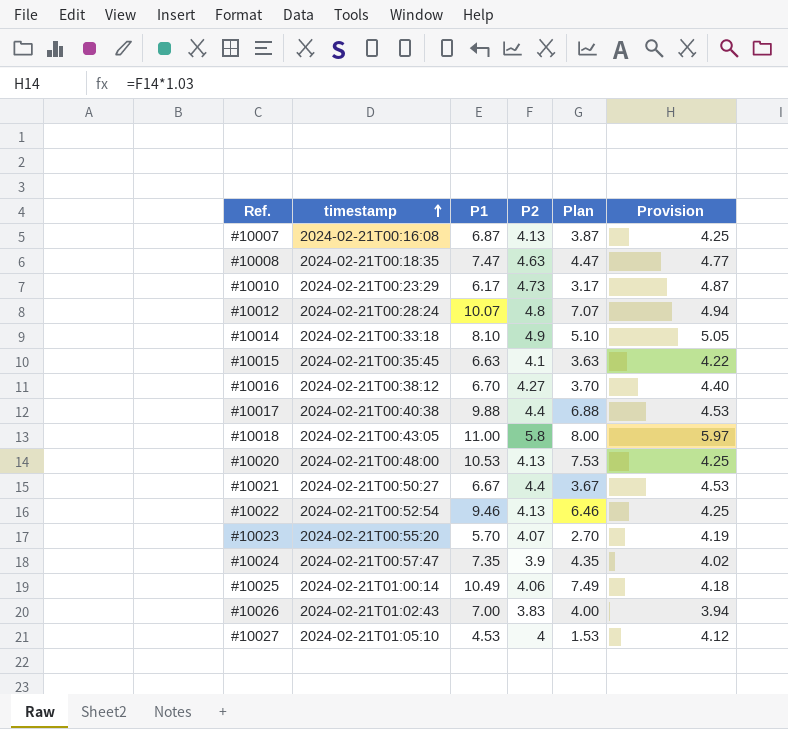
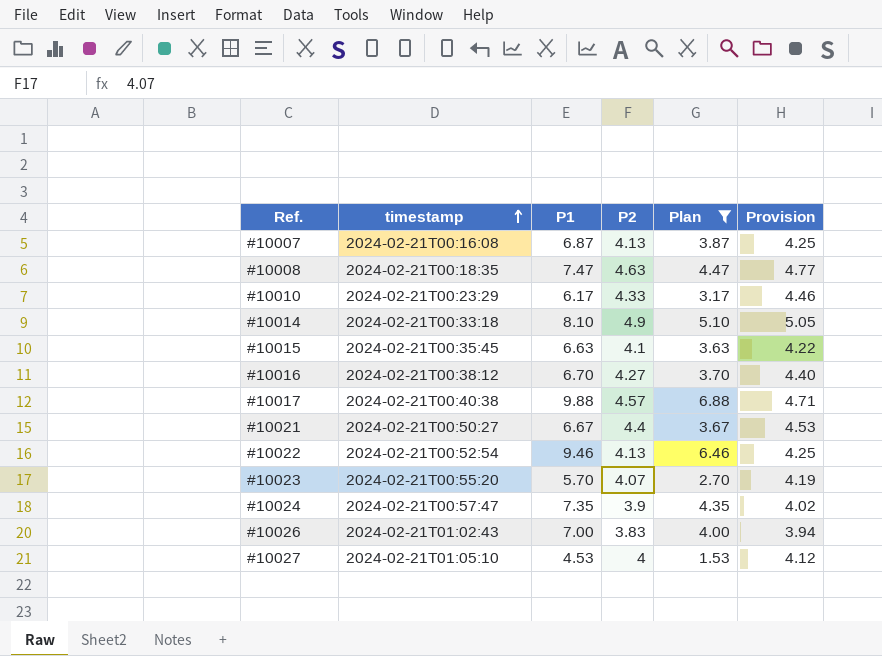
filter: none -> Plan <= 6.88
#10010 | P2: 4.73 -> 4.33
#10010 | Provision: 4.87 -> 4.46
#10017 | P2: 4.4 -> 4.57
#10017 | Provision: 4.53 -> 4.71

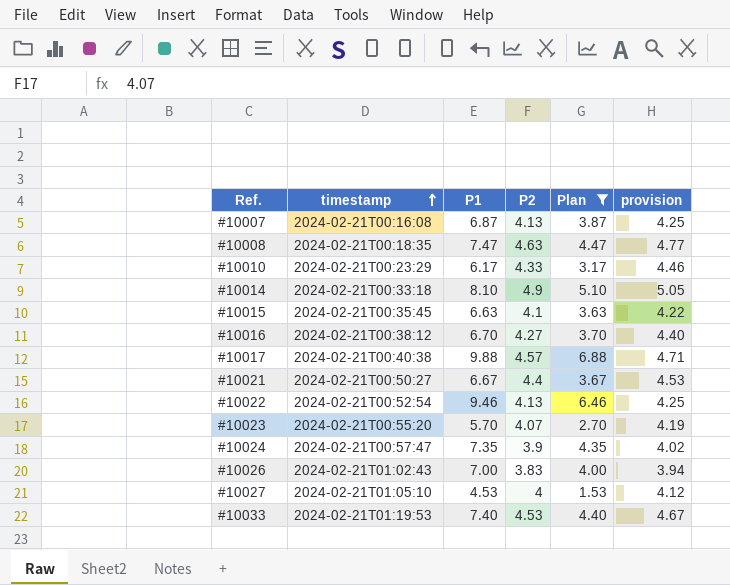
column name: Provision -> provision
row #10033: none -> 2024-02-21T01:19:53 | 7.40 | 4.53 | 4.40 | 4.67

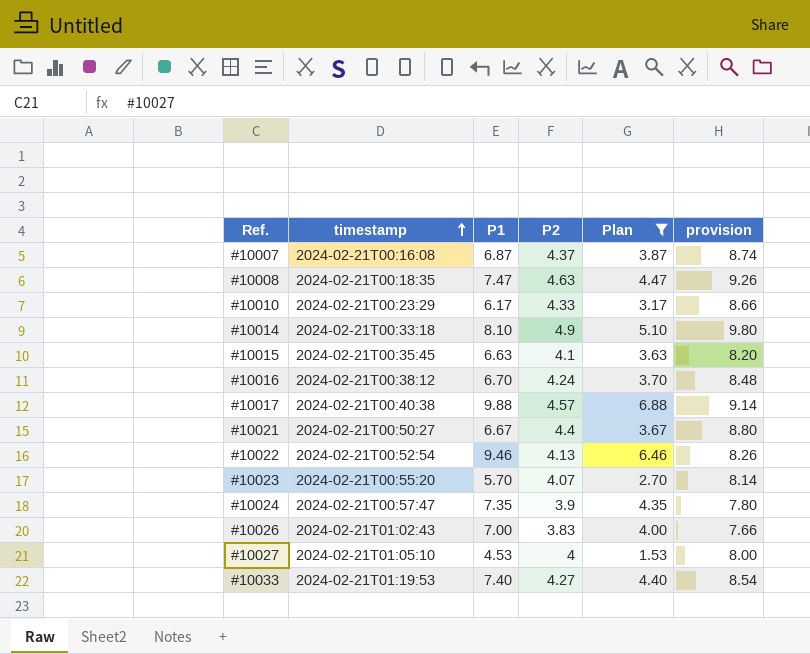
column provision | formula: [P2] * 1.03 -> [P2] * 2
#10007 | P2: 4.13 -> 4.37
#10016 | P2: 4.27 -> 4.24
#10033 | P2: 4.53 -> 4.27

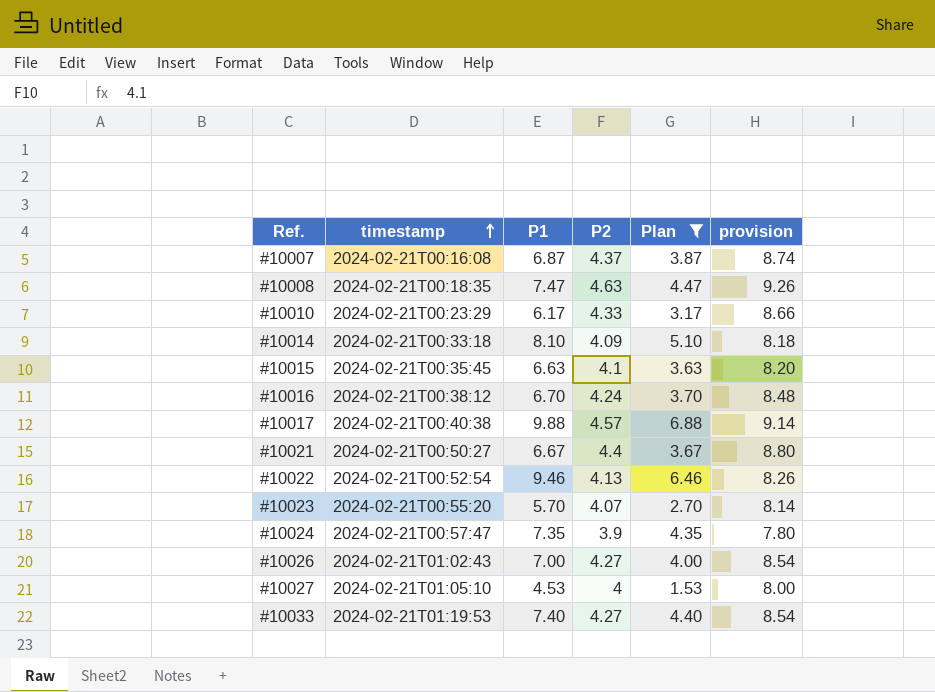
#10014 | P2: 4.9 -> 4.09
#10014 | provision: 9.80 -> 8.18
#10026 | P2: 3.83 -> 4.27
#10026 | provision: 7.66 -> 8.54

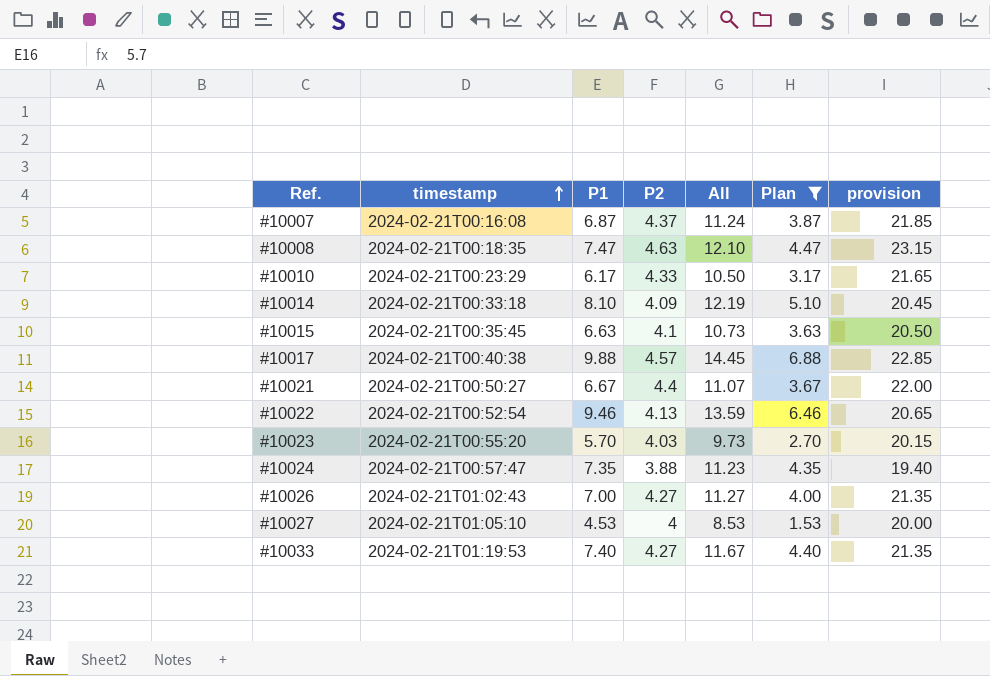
column All | formula: none -> [P1] + [P2]
column provision | formula: [P2] * 2 -> [P2] * 5
row #10016: 2024-02-21T00:38:12 | 6.70 | 4.24 | 3.70 | 8.48 -> none
#10023 | P2: 4.07 -> 4.03
#10024 | P2: 3.9 -> 3.88

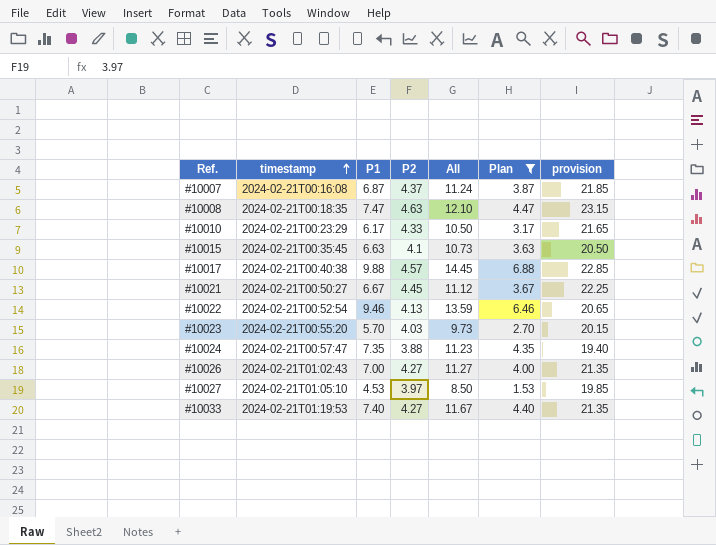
row #10014: 2024-02-21T00:33:18 | 8.10 | 4.09 | 12.19 | 5.10 | 20.45 -> none
#10021 | P2: 4.4 -> 4.45
#10021 | All: 11.07 -> 11.12
#10021 | provision: 22.00 -> 22.25
#10027 | P2: 4 -> 3.97
#10027 | All: 8.53 -> 8.50
#10027 | provision: 20.00 -> 19.85

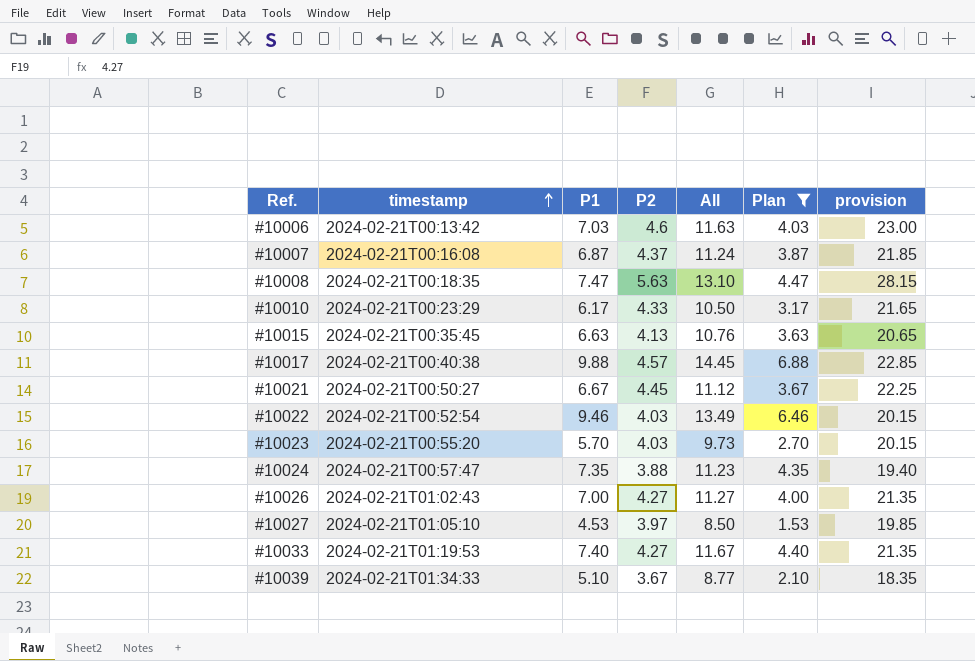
row #10006: none -> 2024-02-21T00:13:42 | 7.03 | 4.6 | 11.63 | 4.03 | 23.00
#10008 | P2: 4.63 -> 5.63
#10008 | All: 12.10 -> 13.10
#10008 | provision: 23.15 -> 28.15
#10015 | P2: 4.1 -> 4.13
#10015 | All: 10.73 -> 10.76
#10015 | provision: 20.50 -> 20.65
#10022 | P2: 4.13 -> 4.03
#10022 | All: 13.59 -> 13.49
#10022 | provision: 20.65 -> 20.15
row #10039: none -> 2024-02-21T01:34:33 | 5.10 | 3.67 | 8.77 | 2.10 | 18.35

